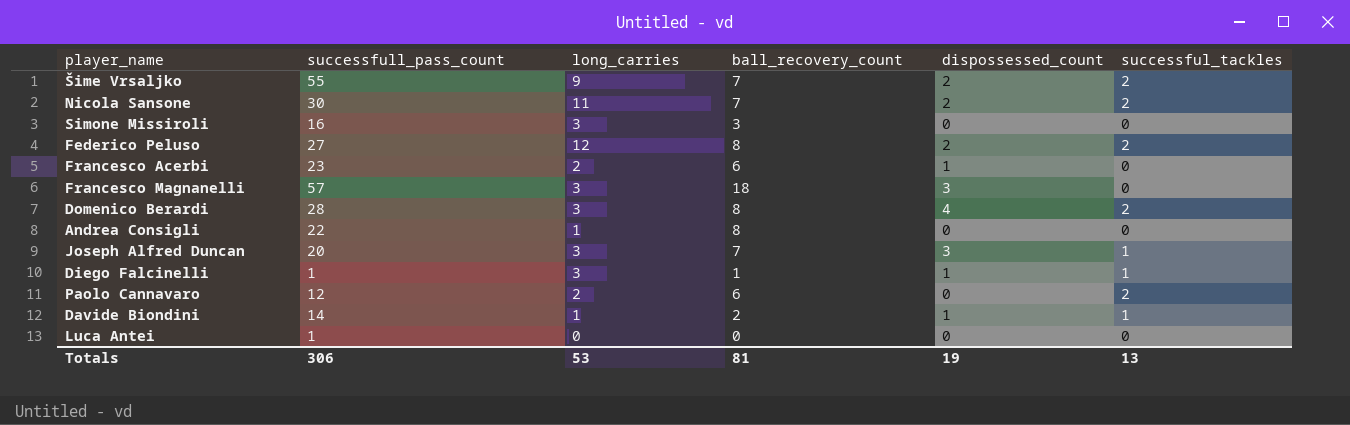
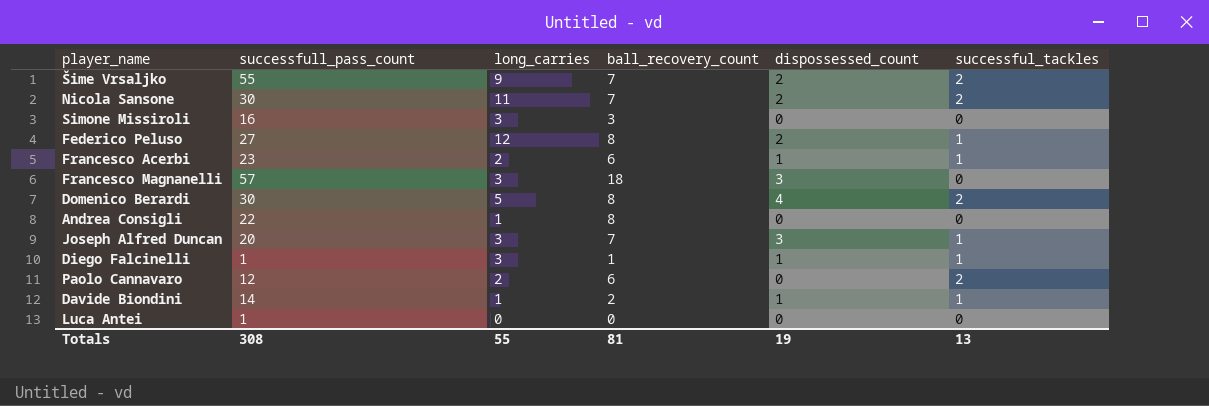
Federico Peluso | successful_tackles: 2 -> 1
Francesco Acerbi | successful_tackles: 0 -> 1
Domenico Berardi | successfull_pass_count: 28 -> 30
Domenico Berardi | long_carries: 3 -> 5
Totals | successfull_pass_count: 306 -> 308
Totals | long_carries: 53 -> 55

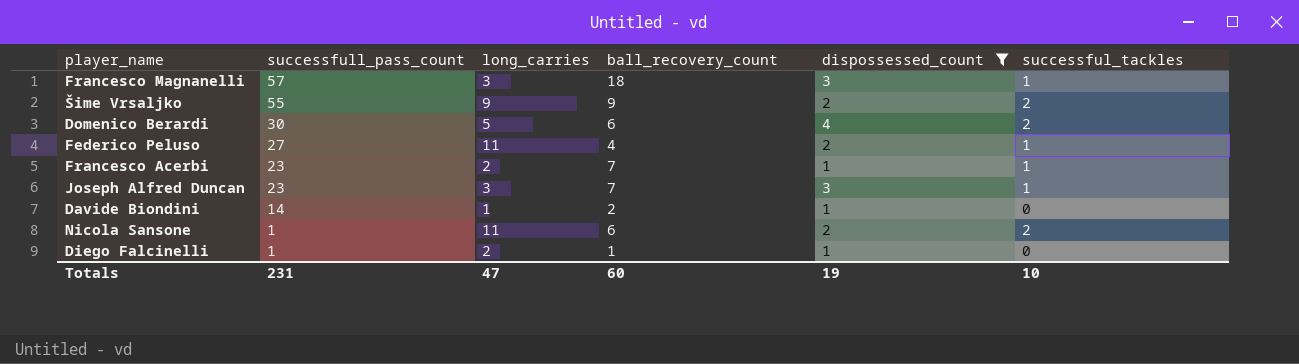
filter: none -> dispossessed_count != 0
row order: none -> successfull_pass_count descending
Francesco Magnanelli | successful_tackles: 0 -> 1
Šime Vrsaljko | ball_recovery_count: 7 -> 9
Domenico Berardi | ball_recovery_count: 8 -> 6
Federico Peluso | long_carries: 12 -> 11
Federico Peluso | ball_recovery_count: 8 -> 4
Francesco Acerbi | ball_recovery_count: 6 -> 7
Joseph Alfred Duncan | successfull_pass_count: 20 -> 23
Davide Biondini | successful_tackles: 1 -> 0
Nicola Sansone | successfull_pass_count: 30 -> 1
Nicola Sansone | ball_recovery_count: 7 -> 6
Diego Falcinelli | long_carries: 3 -> 2
Diego Falcinelli | successful_tackles: 1 -> 0
Totals | successfull_pass_count: 308 -> 231
Totals | long_carries: 55 -> 47
Totals | ball_recovery_count: 81 -> 60
Totals | successful_tackles: 13 -> 10

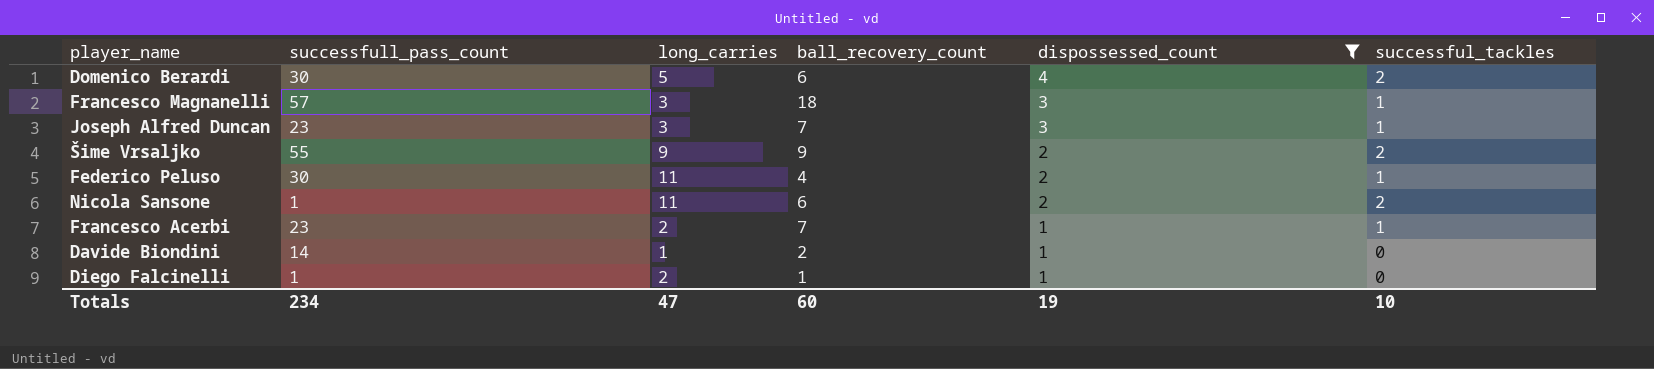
row order: successfull_pass_count descending -> dispossessed_count descending
Federico Peluso | successfull_pass_count: 27 -> 30
Totals | successfull_pass_count: 231 -> 234

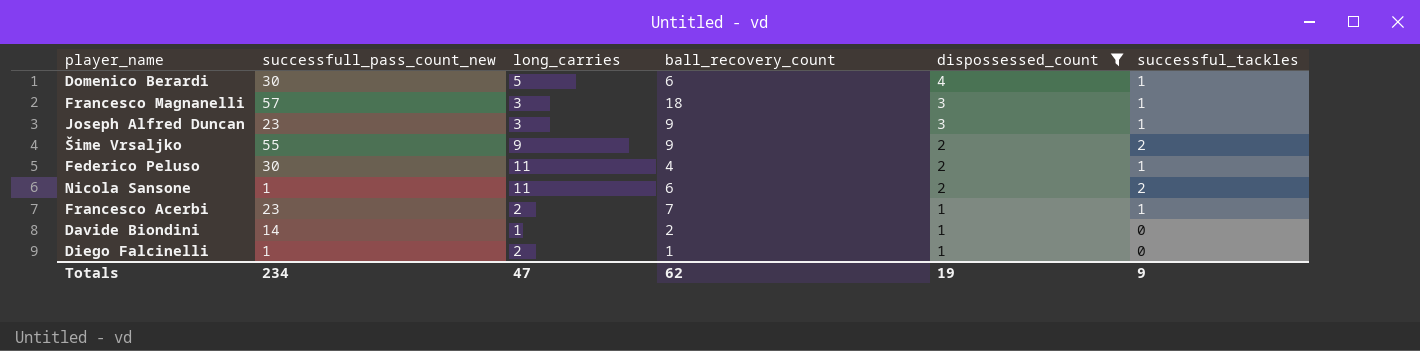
column name: successfull_pass_count -> successfull_pass_count_new
Domenico Berardi | successful_tackles: 2 -> 1
Joseph Alfred Duncan | ball_recovery_count: 7 -> 9
Totals | ball_recovery_count: 60 -> 62
Totals | successful_tackles: 10 -> 9

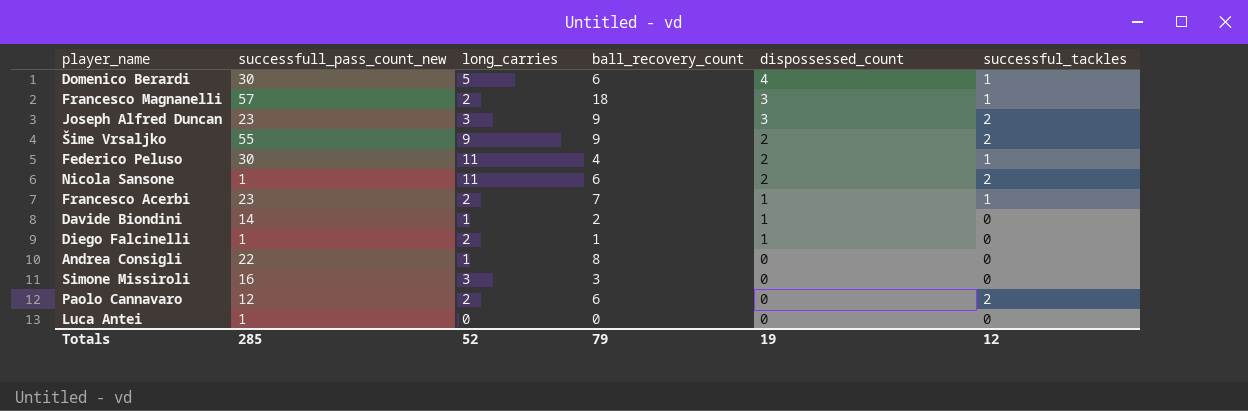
filter: dispossessed_count != 0 -> none
Francesco Magnanelli | long_carries: 3 -> 2
Joseph Alfred Duncan | successful_tackles: 1 -> 2
Totals | successfull_pass_count_new: 234 -> 285
Totals | long_carries: 47 -> 52
Totals | ball_recovery_count: 62 -> 79
Totals | successful_tackles: 9 -> 12

